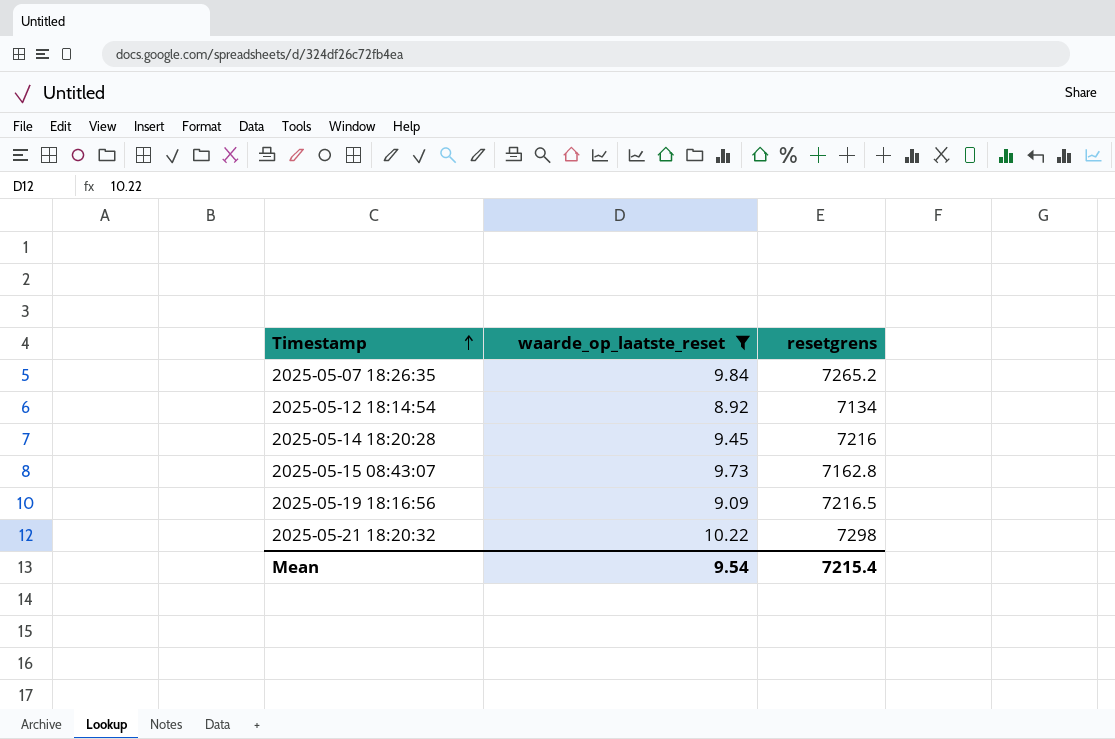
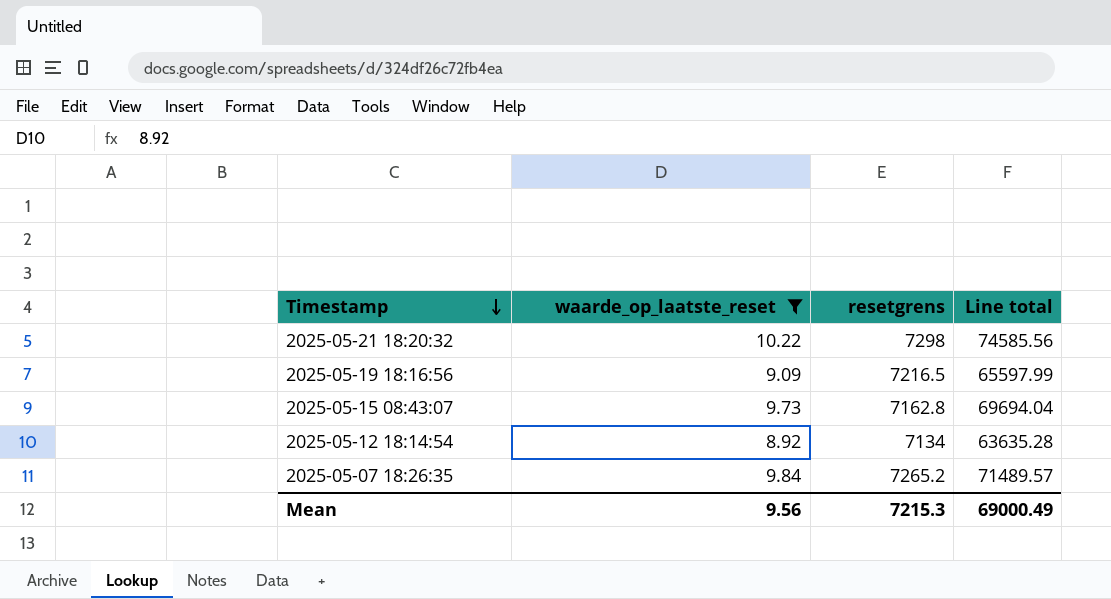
row order: Timestamp ascending -> Timestamp descending
column Line total | formula: none -> [waarde_op_laatste_reset] * [resetgrens]
row 2025-05-14 18:20:28: 9.45 | 7216 -> none
Mean | waarde_op_laatste_reset: 9.54 -> 9.56
Mean | resetgrens: 7215.4 -> 7215.3

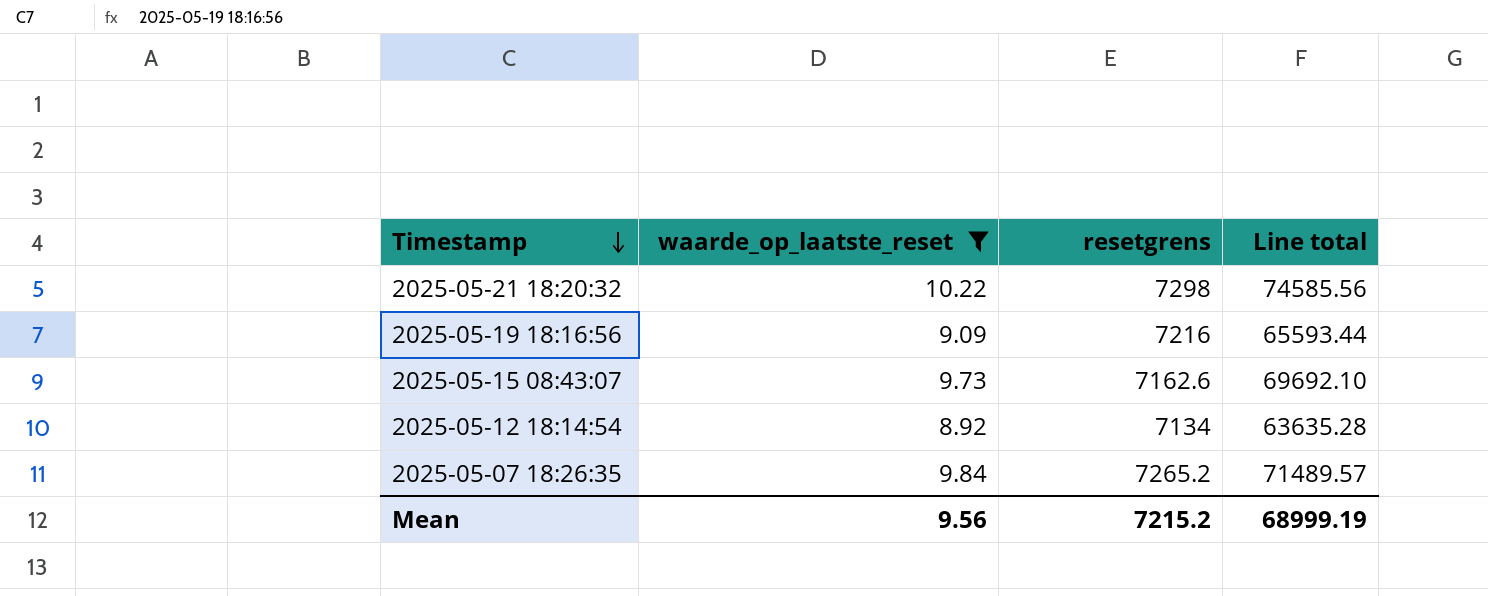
2025-05-19 18:16:56 | resetgrens: 7216.5 -> 7216
2025-05-19 18:16:56 | Line total: 65597.99 -> 65593.44
2025-05-15 08:43:07 | resetgrens: 7162.8 -> 7162.6
2025-05-15 08:43:07 | Line total: 69694.04 -> 69692.10
Mean | resetgrens: 7215.3 -> 7215.2
Mean | Line total: 69000.49 -> 68999.19

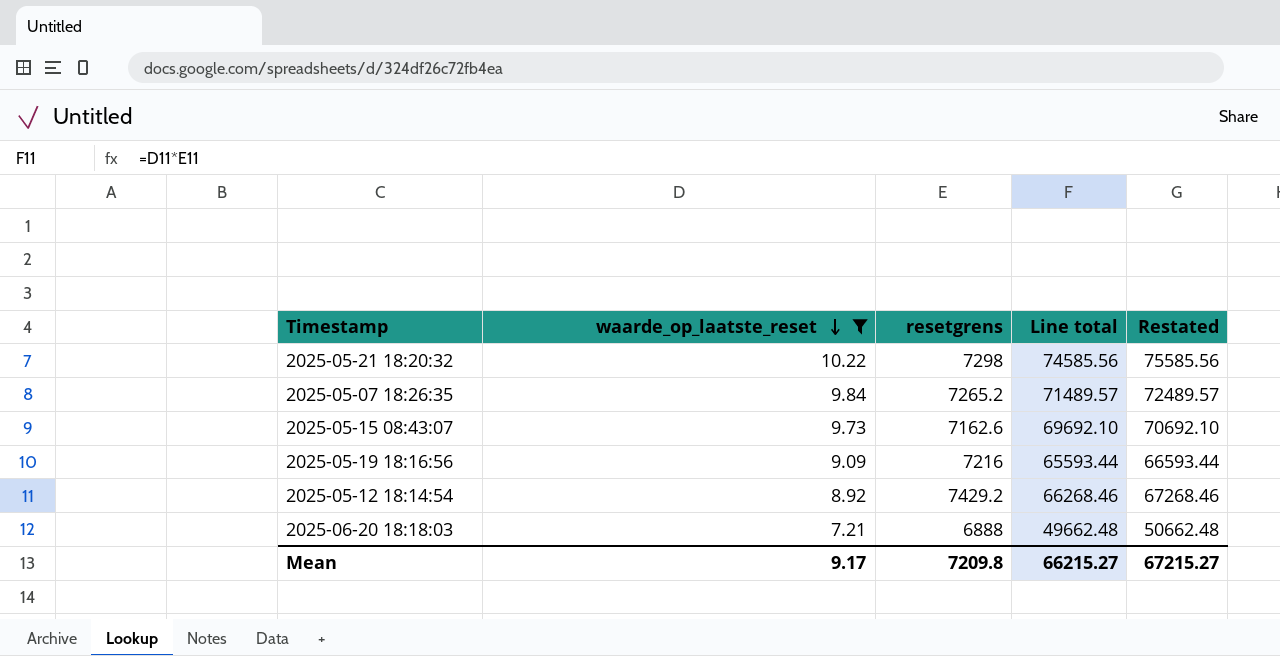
row order: Timestamp descending -> waarde_op_laatste_reset descending
column Restated | formula: none -> [Line total] + 1000
2025-05-12 18:14:54 | resetgrens: 7134 -> 7429.2
2025-05-12 18:14:54 | Line total: 63635.28 -> 66268.46
row 2025-06-20 18:18:03: none -> 7.21 | 6888 | 49662.48 | 50662.48
Mean | waarde_op_laatste_reset: 9.56 -> 9.17
Mean | resetgrens: 7215.2 -> 7209.8
Mean | Line total: 68999.19 -> 66215.27

